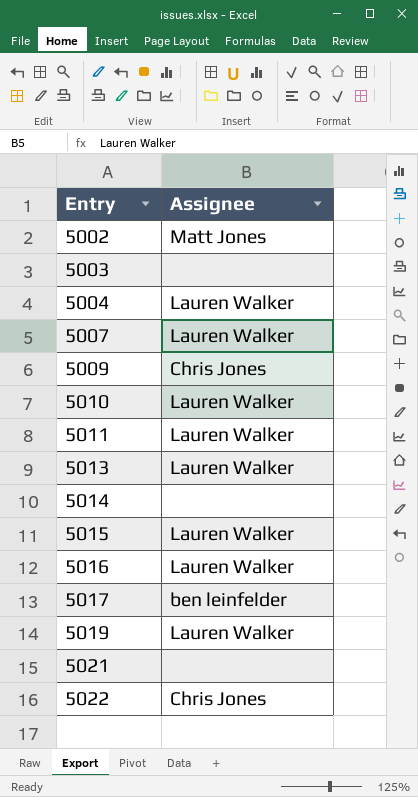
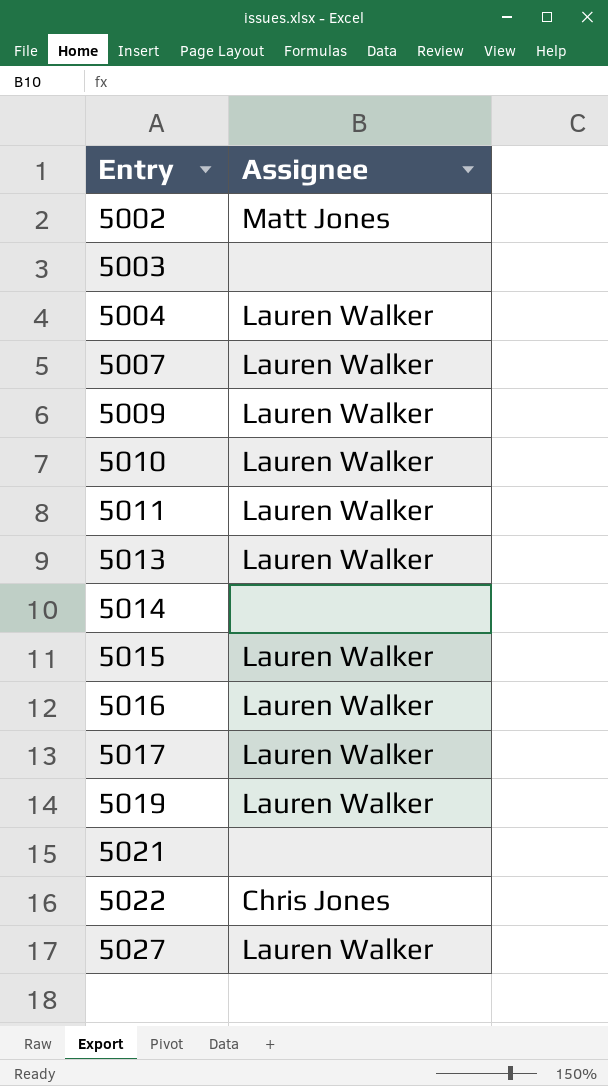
5009 | Assignee: Chris Jones -> Lauren Walker
5017 | Assignee: ben leinfelder -> Lauren Walker
row 5027: none -> Lauren Walker

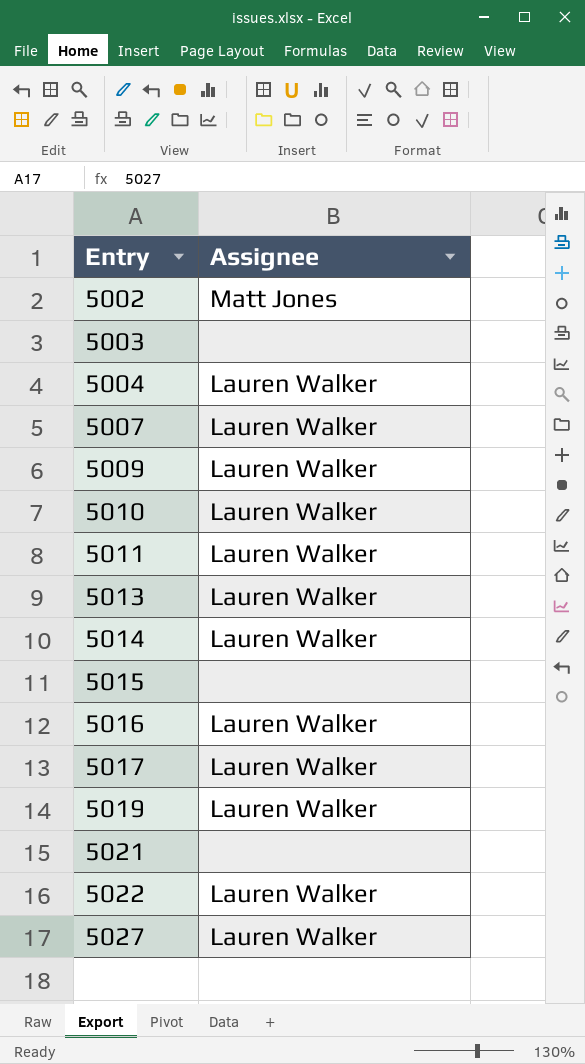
5014 | Assignee: none -> Lauren Walker
5015 | Assignee: Lauren Walker -> none
5022 | Assignee: Chris Jones -> Lauren Walker

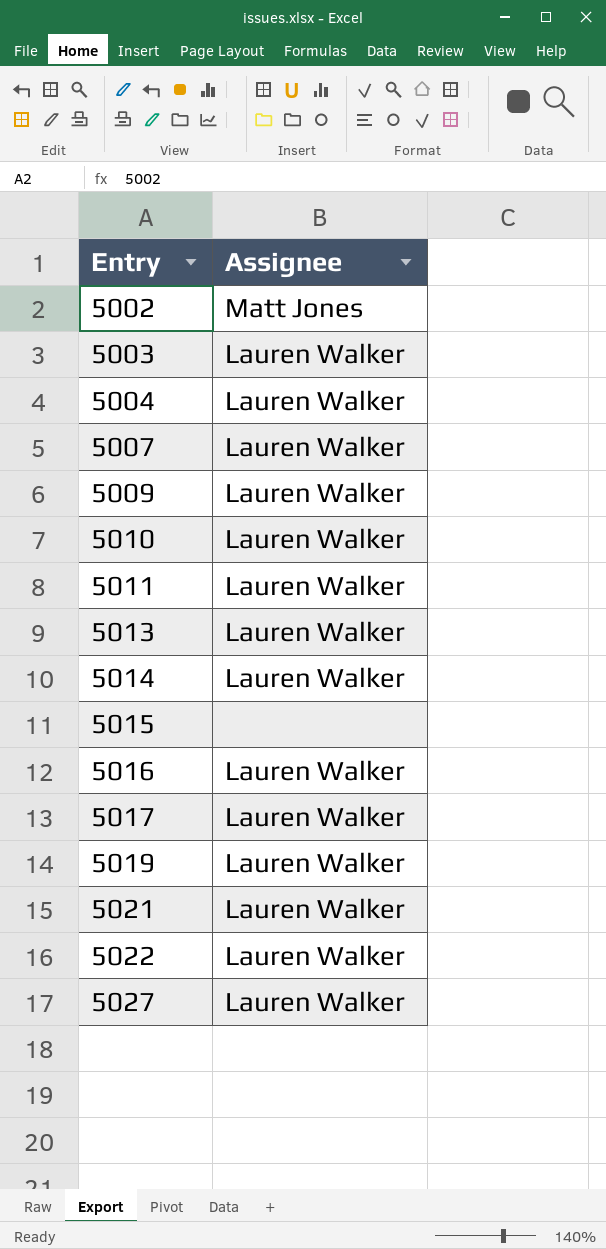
5003 | Assignee: none -> Lauren Walker
5021 | Assignee: none -> Lauren Walker

